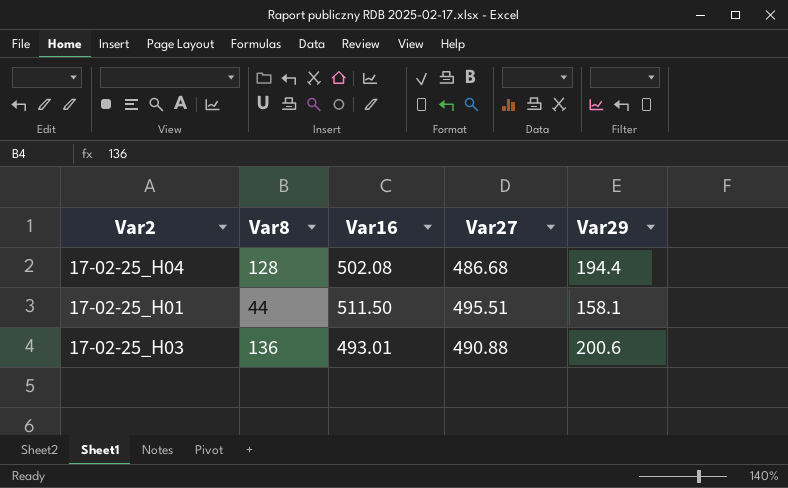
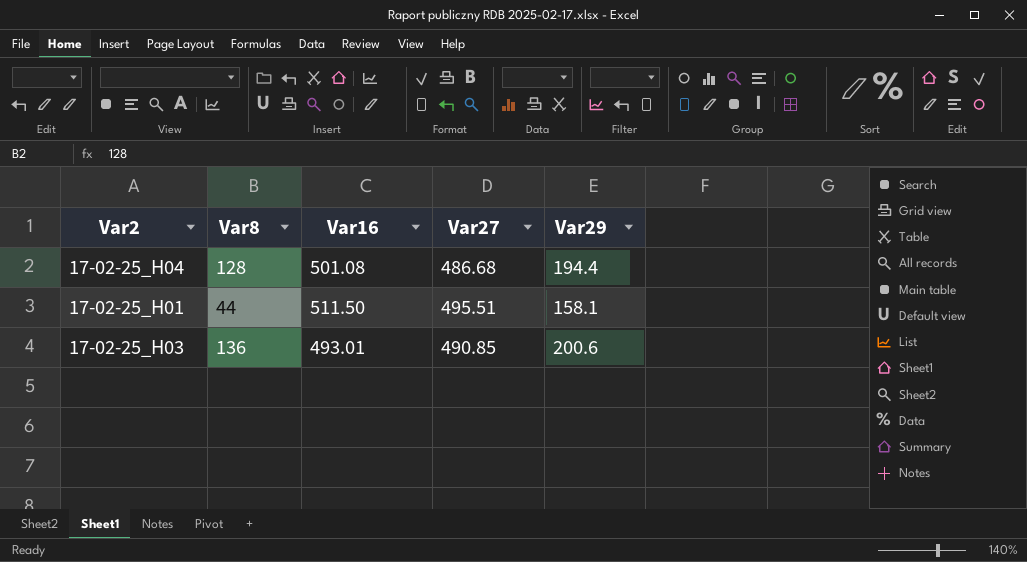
17-02-25_H04 | Var16: 502.08 -> 501.08
17-02-25_H03 | Var27: 490.88 -> 490.85

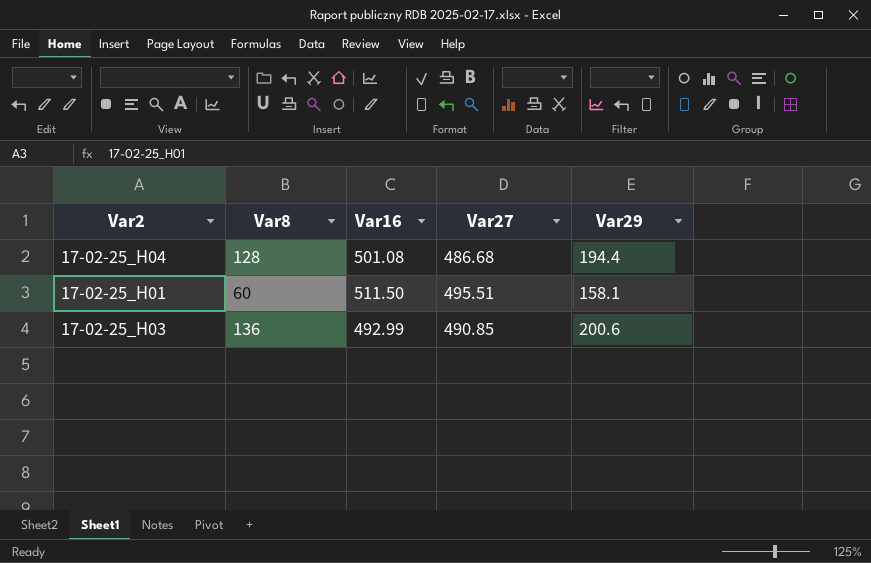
17-02-25_H01 | Var8: 44 -> 60
17-02-25_H03 | Var16: 493.01 -> 492.99

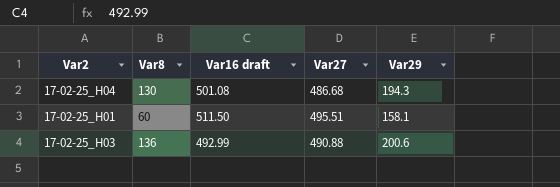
column name: Var16 -> Var16 draft
17-02-25_H04 | Var8: 128 -> 130
17-02-25_H04 | Var29: 194.4 -> 194.3
17-02-25_H03 | Var27: 490.85 -> 490.88

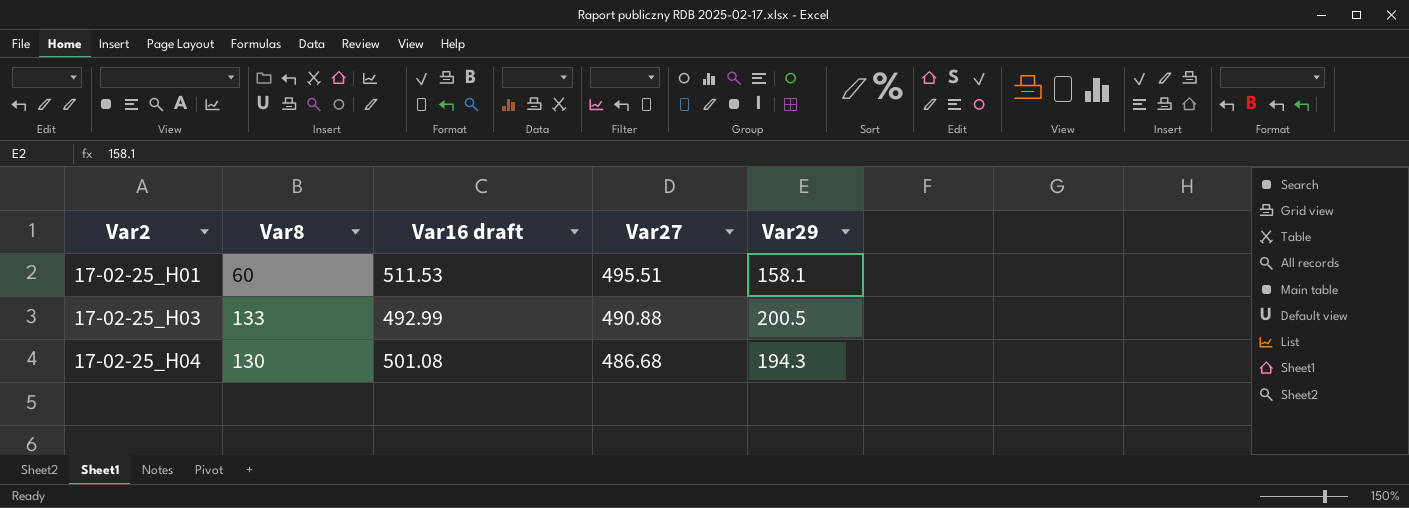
row order: none -> Var2 ascending
17-02-25_H01 | Var16 draft: 511.50 -> 511.53
17-02-25_H03 | Var8: 136 -> 133
17-02-25_H03 | Var29: 200.6 -> 200.5

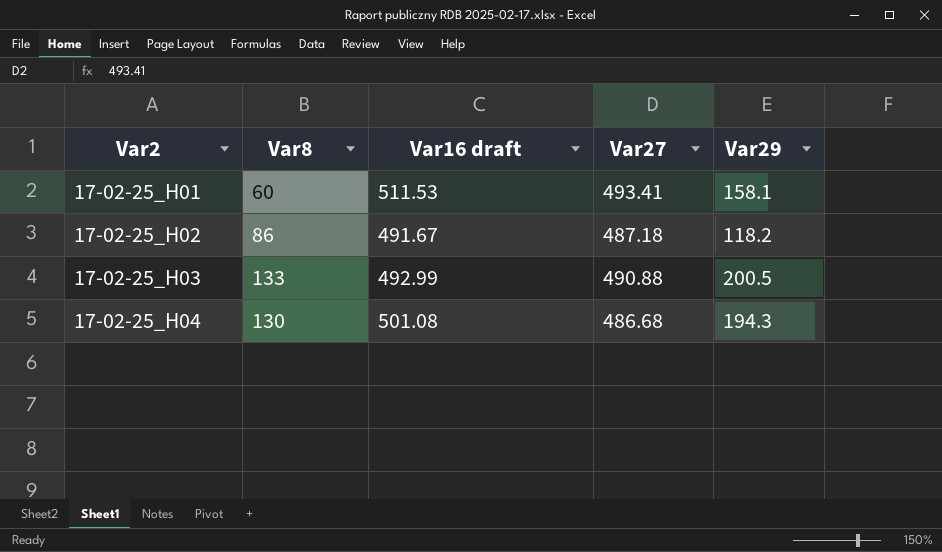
17-02-25_H01 | Var27: 495.51 -> 493.41
row 17-02-25_H02: none -> 86 | 491.67 | 487.18 | 118.2

